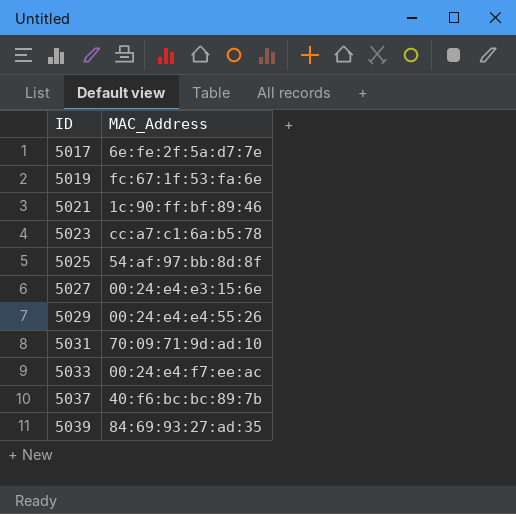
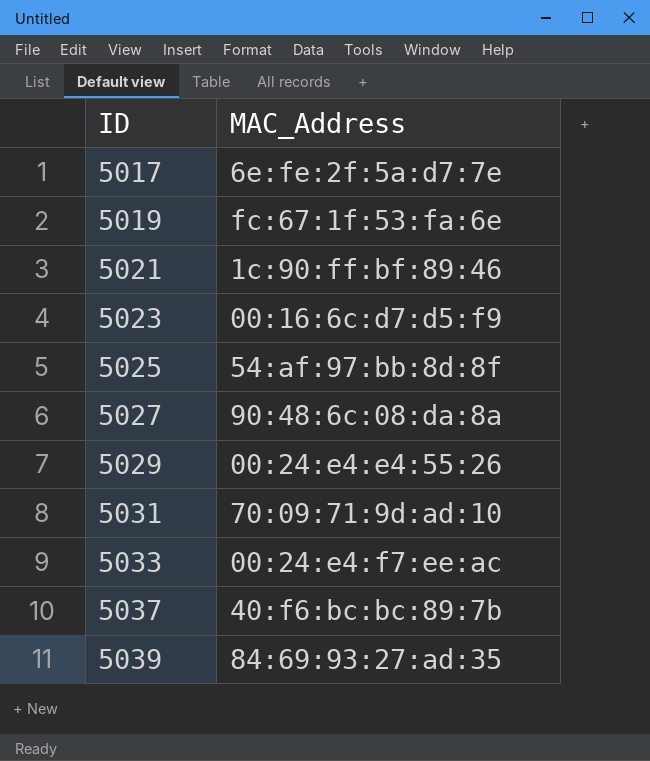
5023 | MAC_Address: cc:a7:c1:6a:b5:78 -> 00:16:6c:d7:d5:f9
5027 | MAC_Address: 00:24:e4:e3:15:6e -> 90:48:6c:08:da:8a

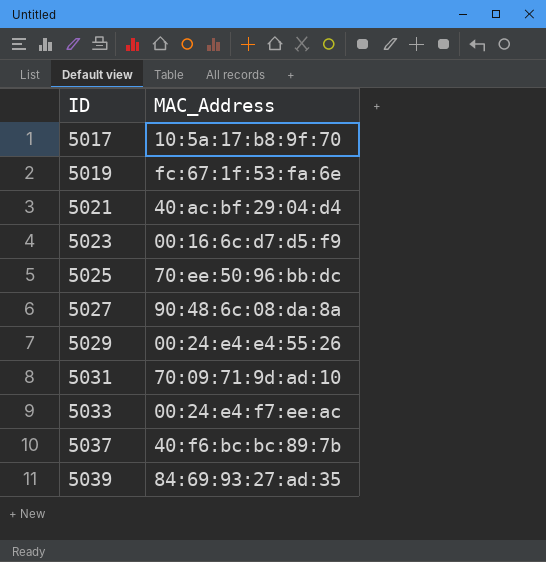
5017 | MAC_Address: 6e:fe:2f:5a:d7:7e -> 10:5a:17:b8:9f:70
5021 | MAC_Address: 1c:90:ff:bf:89:46 -> 40:ac:bf:29:04:d4
5025 | MAC_Address: 54:af:97:bb:8d:8f -> 70:ee:50:96:bb:dc

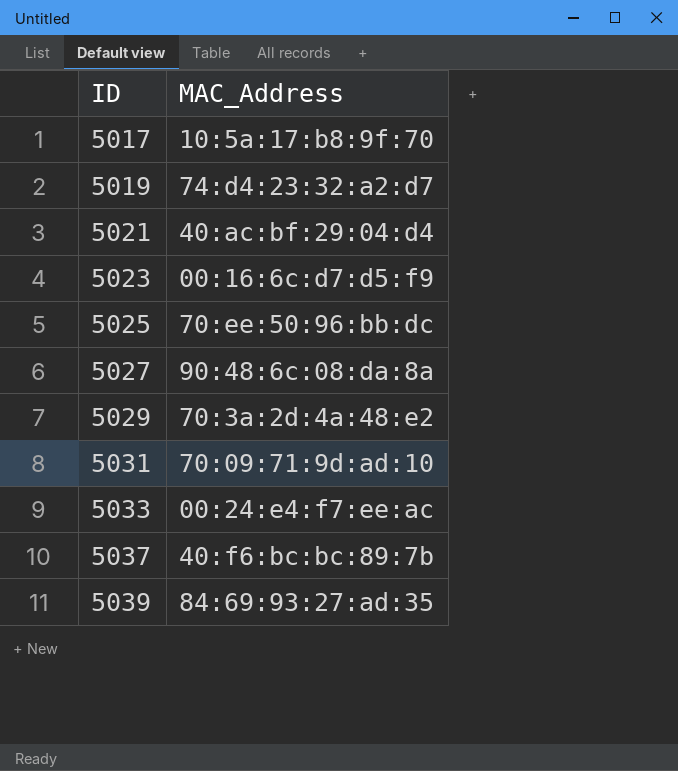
5019 | MAC_Address: fc:67:1f:53:fa:6e -> 74:d4:23:32:a2:d7
5029 | MAC_Address: 00:24:e4:e4:55:26 -> 70:3a:2d:4a:48:e2

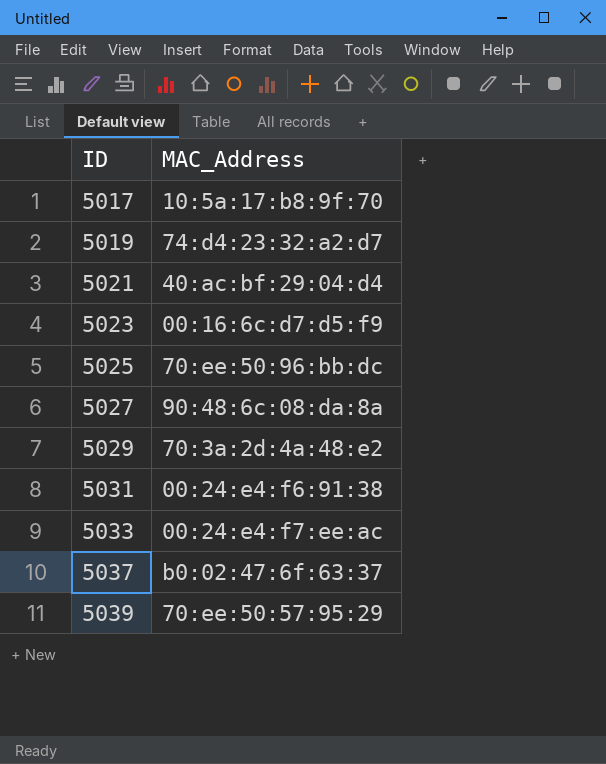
5031 | MAC_Address: 70:09:71:9d:ad:10 -> 00:24:e4:f6:91:38
5037 | MAC_Address: 40:f6:bc:bc:89:7b -> b0:02:47:6f:63:37
5039 | MAC_Address: 84:69:93:27:ad:35 -> 70:ee:50:57:95:29

